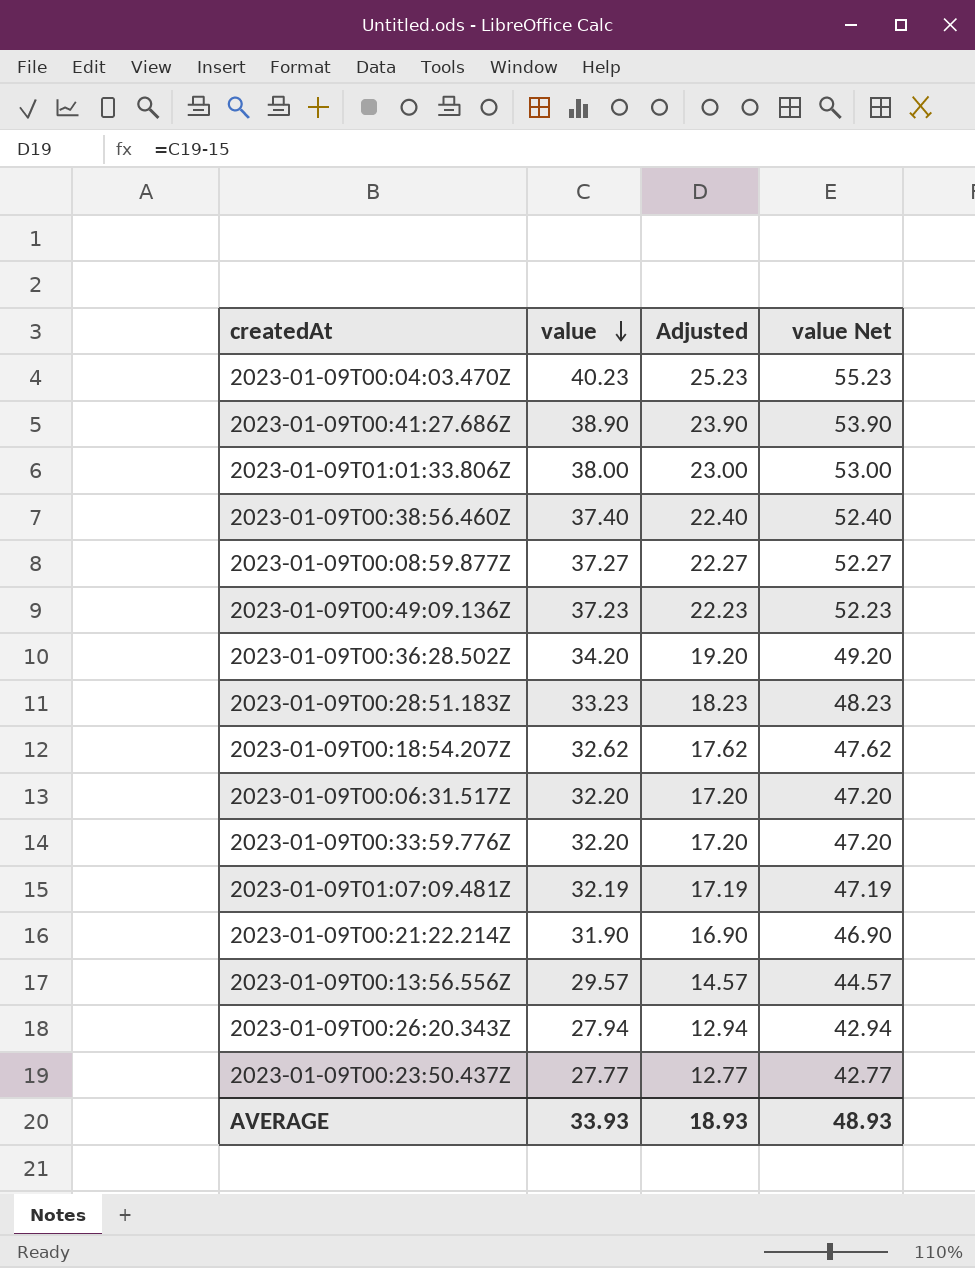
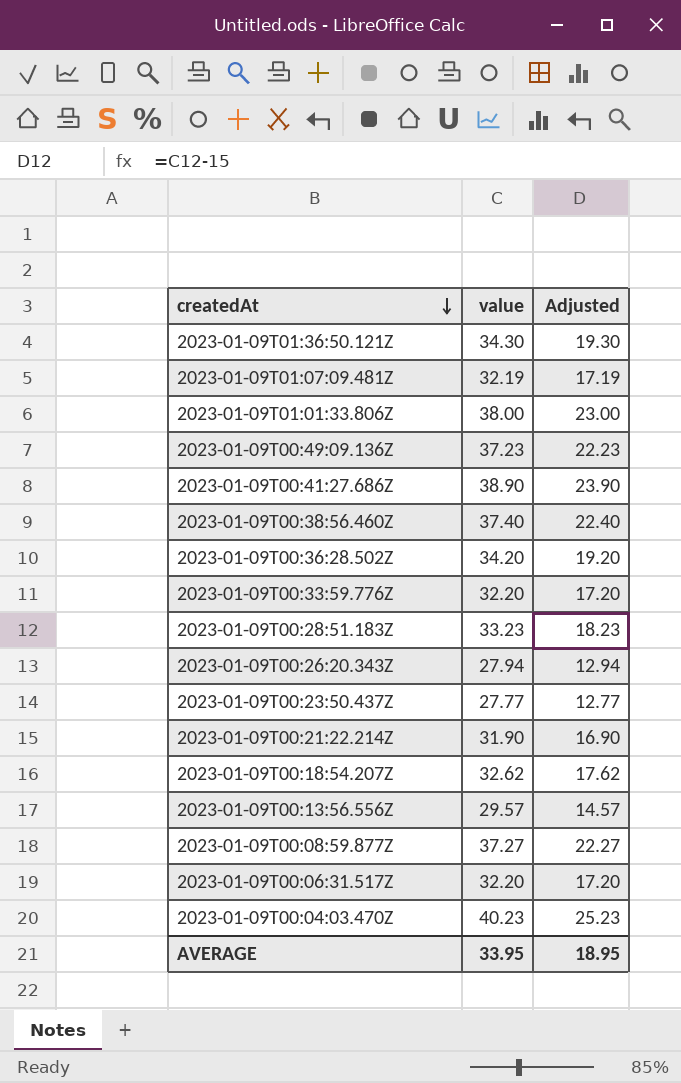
row order: value descending -> createdAt descending
column value Net | formula: [value] + 15 -> none
row 2023-01-09T01:36:50.121Z: none -> 34.30 | 19.30
AVERAGE | value: 33.93 -> 33.95
AVERAGE | Adjusted: 18.93 -> 18.95

